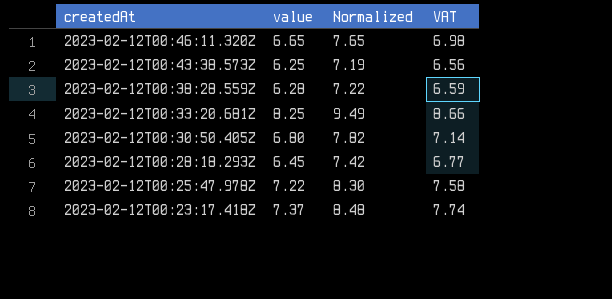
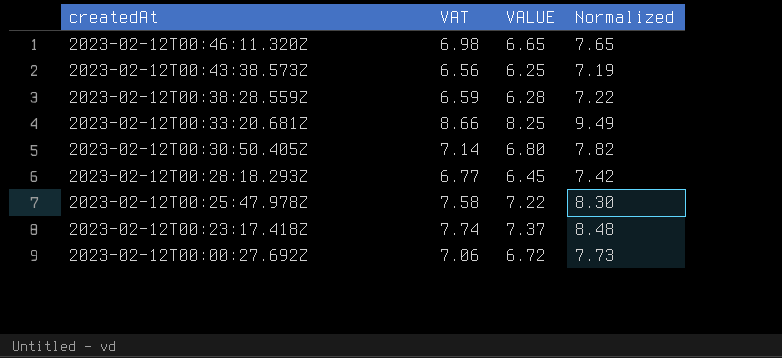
column VAT | position: 4 -> 2
column name: value -> VALUE
row 2023-02-12T00:00:27.692Z: none -> 7.06 | 6.72 | 7.73

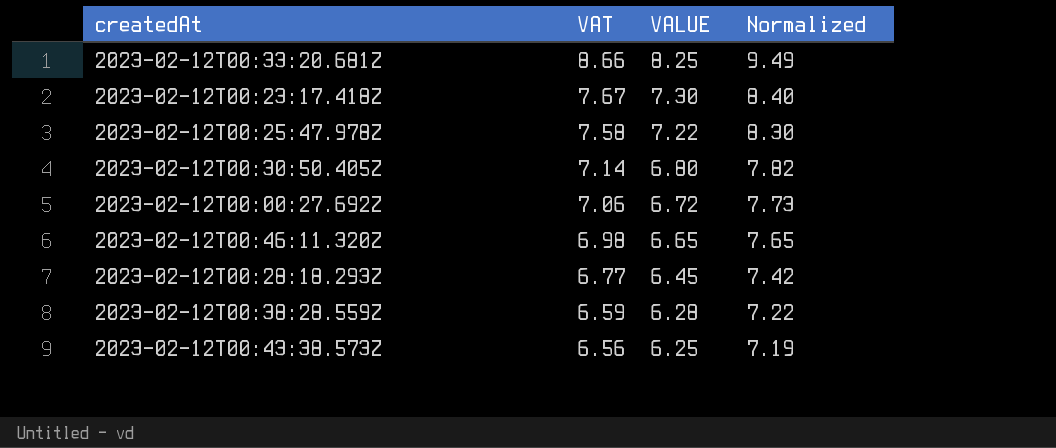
row order: createdAt descending -> VAT descending
2023-02-12T00:23:17.418Z | VAT: 7.74 -> 7.67
2023-02-12T00:23:17.418Z | VALUE: 7.37 -> 7.30
2023-02-12T00:23:17.418Z | Normalized: 8.48 -> 8.40

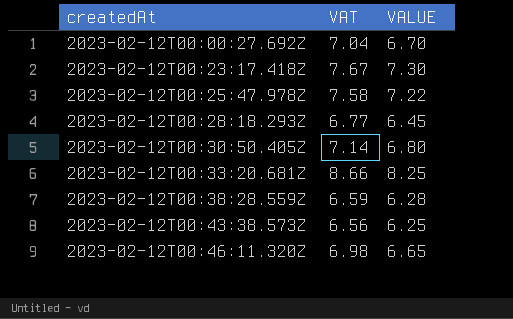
row order: VAT descending -> createdAt ascending
column Normalized | formula: [VALUE] * 1.15 -> none
2023-02-12T00:00:27.692Z | VAT: 7.06 -> 7.04
2023-02-12T00:00:27.692Z | VALUE: 6.72 -> 6.70

